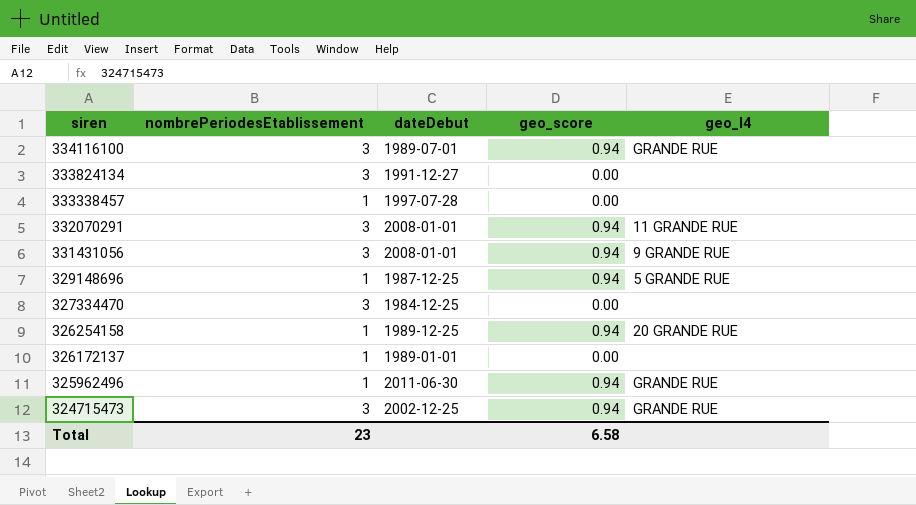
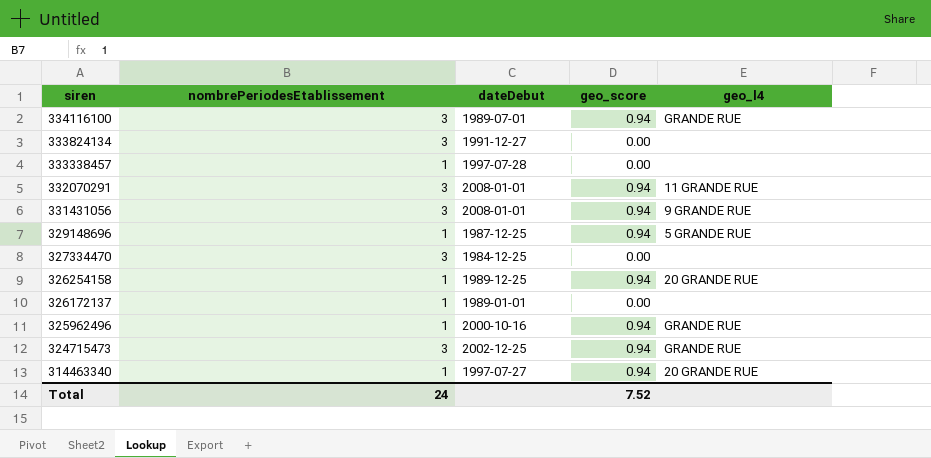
325962496 | dateDebut: 2011-06-30 -> 2000-10-16
row 314463340: none -> 1 | 1997-07-27 | 0.94 | 20 GRANDE RUE
Total | nombrePeriodesEtablissement: 23 -> 24
Total | geo_score: 6.58 -> 7.52

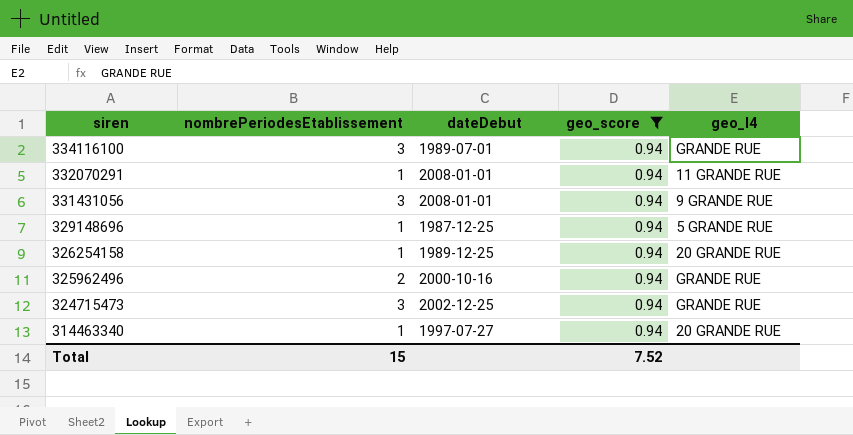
filter: none -> geo_score = 0.94
332070291 | nombrePeriodesEtablissement: 3 -> 1
325962496 | nombrePeriodesEtablissement: 1 -> 2
Total | nombrePeriodesEtablissement: 24 -> 15

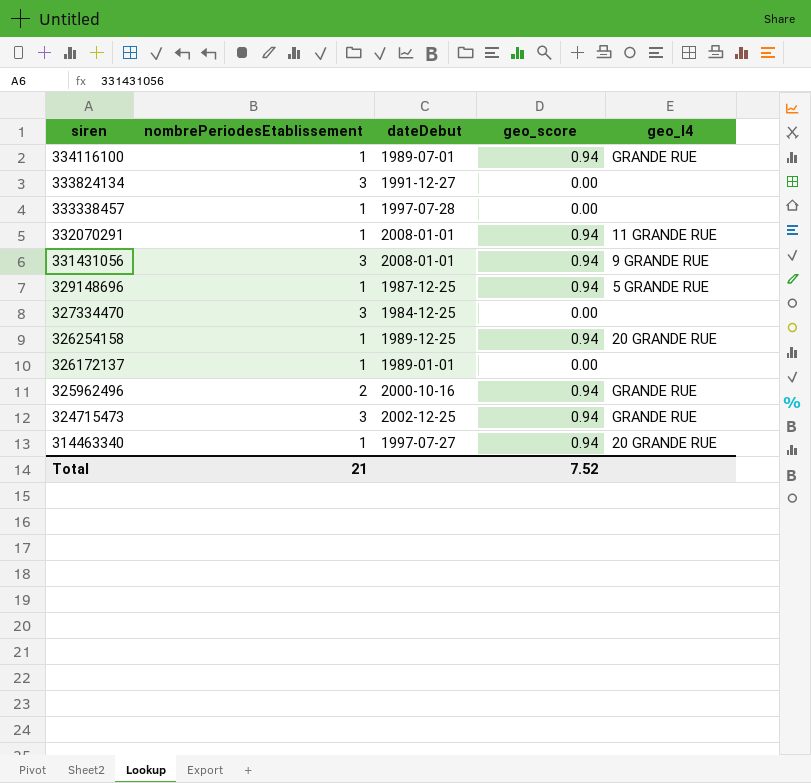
filter: geo_score = 0.94 -> none
334116100 | nombrePeriodesEtablissement: 3 -> 1
Total | nombrePeriodesEtablissement: 15 -> 21

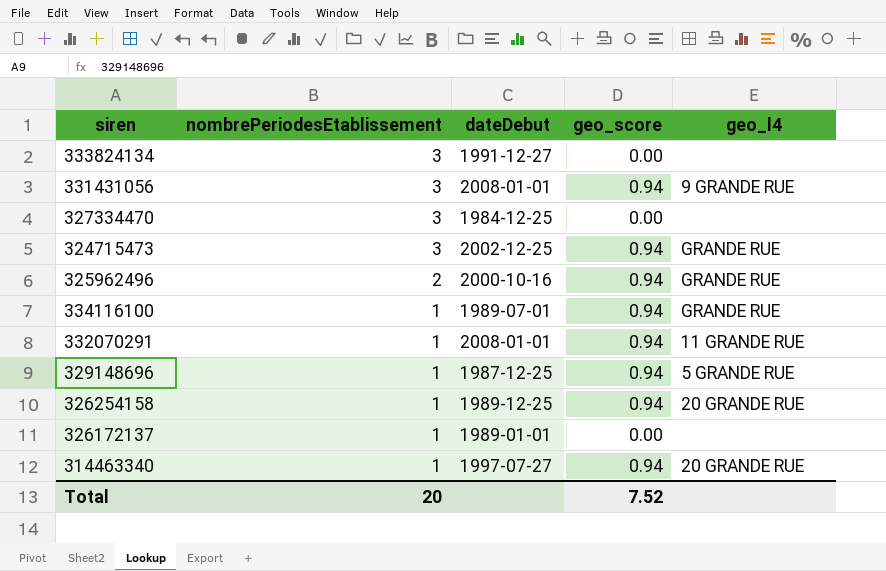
row order: siren descending -> nombrePeriodesEtablissement descending
row 333338457: 1 | 1997-07-28 | 0.00 | none -> none
Total | nombrePeriodesEtablissement: 21 -> 20

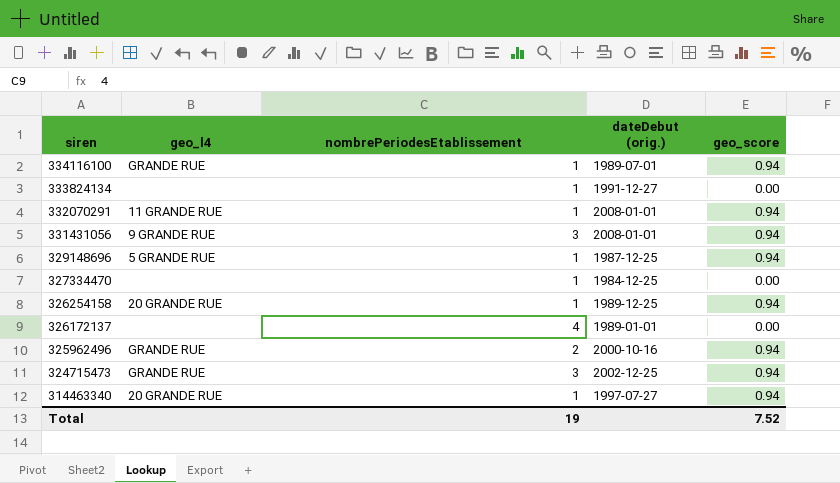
row order: nombrePeriodesEtablissement descending -> siren descending
column geo_l4 | position: 5 -> 2
column name: dateDebut -> dateDebut (orig.)
333824134 | nombrePeriodesEtablissement: 3 -> 1
327334470 | nombrePeriodesEtablissement: 3 -> 1
326172137 | nombrePeriodesEtablissement: 1 -> 4
Total | nombrePeriodesEtablissement: 20 -> 19

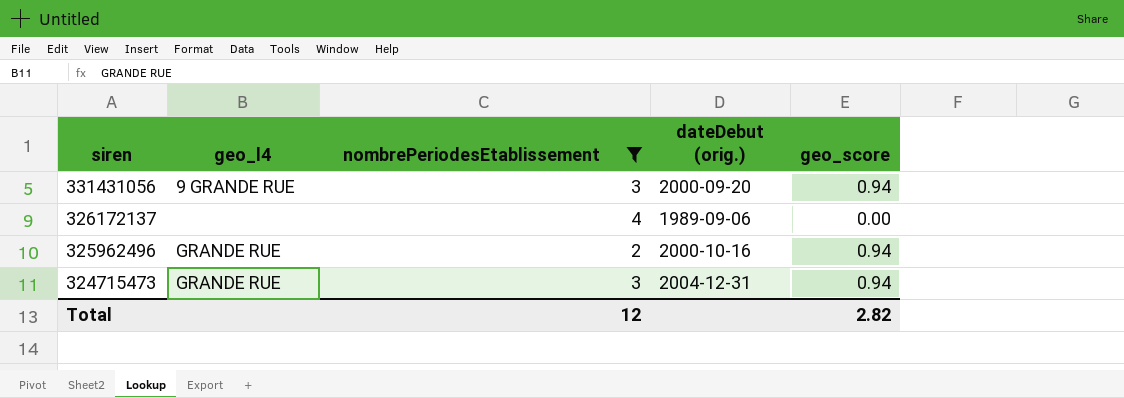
filter: none -> nombrePeriodesEtablissement != 1
331431056 | dateDebut (orig.): 2008-01-01 -> 2000-09-20
326172137 | dateDebut (orig.): 1989-01-01 -> 1989-09-06
324715473 | dateDebut (orig.): 2002-12-25 -> 2004-12-31
Total | nombrePeriodesEtablissement: 19 -> 12
Total | geo_score: 7.52 -> 2.82

